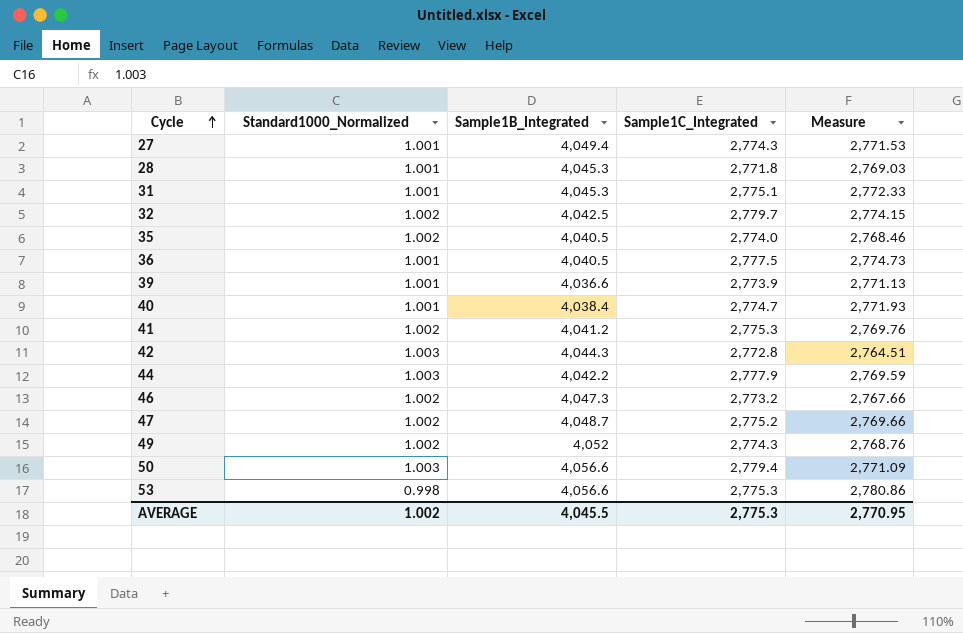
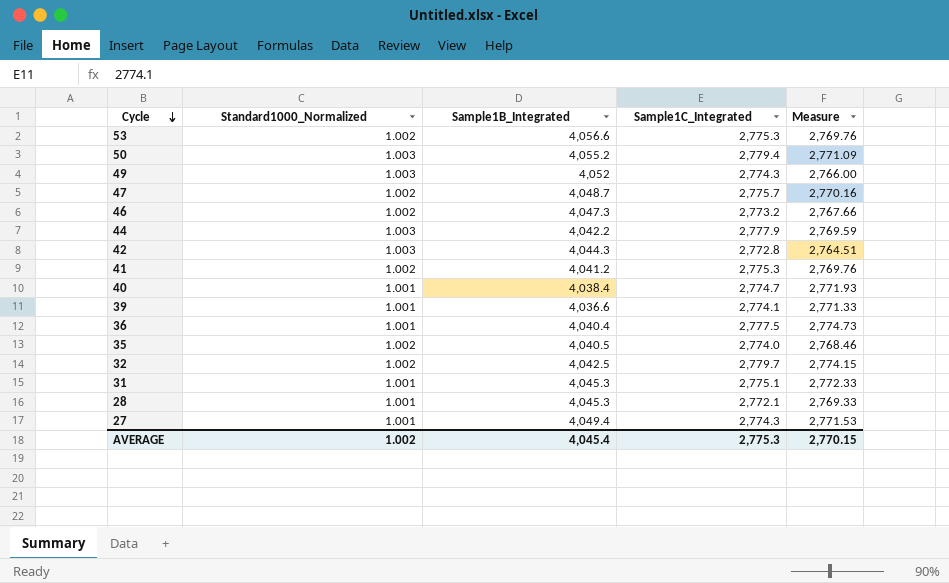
row order: Cycle ascending -> Cycle descending
53 | Standard1000_Normalized: 0.998 -> 1.002
53 | Measure: 2,780.86 -> 2,769.76
50 | Sample1B_Integrated: 4,056.6 -> 4,055.2
49 | Standard1000_Normalized: 1.002 -> 1.003
49 | Measure: 2,768.76 -> 2,766.00
47 | Sample1C_Integrated: 2,775.2 -> 2,775.7
47 | Measure: 2,769.66 -> 2,770.16
39 | Sample1C_Integrated: 2,773.9 -> 2,774.1
39 | Measure: 2,771.13 -> 2,771.33
36 | Sample1B_Integrated: 4,040.5 -> 4,040.4
28 | Sample1C_Integrated: 2,771.8 -> 2,772.1
28 | Measure: 2,769.03 -> 2,769.33
AVERAGE | Sample1B_Integrated: 4,045.5 -> 4,045.4
AVERAGE | Measure: 2,770.95 -> 2,770.15

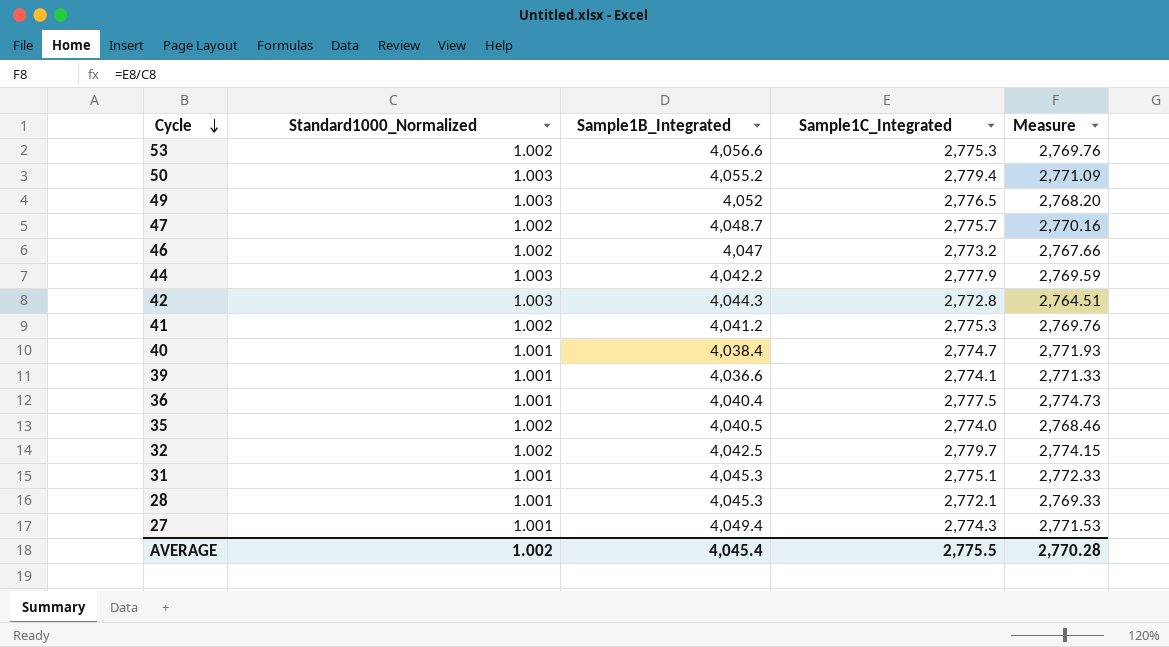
49 | Sample1C_Integrated: 2,774.3 -> 2,776.5
49 | Measure: 2,766.00 -> 2,768.20
46 | Sample1B_Integrated: 4,047.3 -> 4,047
AVERAGE | Sample1C_Integrated: 2,775.3 -> 2,775.5
AVERAGE | Measure: 2,770.15 -> 2,770.28

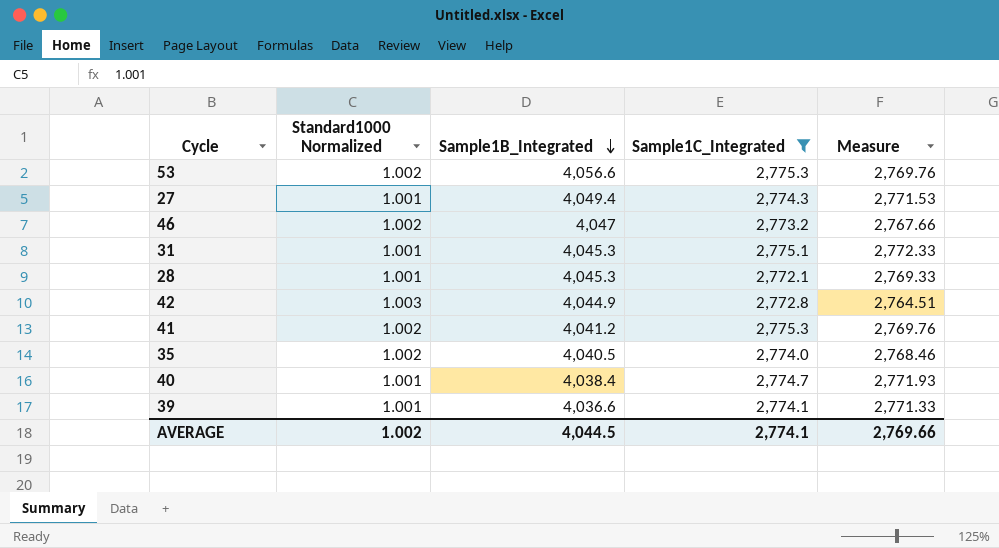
filter: none -> Sample1C_Integrated <= 2,775.3
row order: Cycle descending -> Sample1B_Integrated descending
column name: Standard1000_Normalized -> Standard1000 Normalized
42 | Sample1B_Integrated: 4,044.3 -> 4,044.9
AVERAGE | Sample1B_Integrated: 4,045.4 -> 4,044.5
AVERAGE | Sample1C_Integrated: 2,775.5 -> 2,774.1
AVERAGE | Measure: 2,770.28 -> 2,769.66

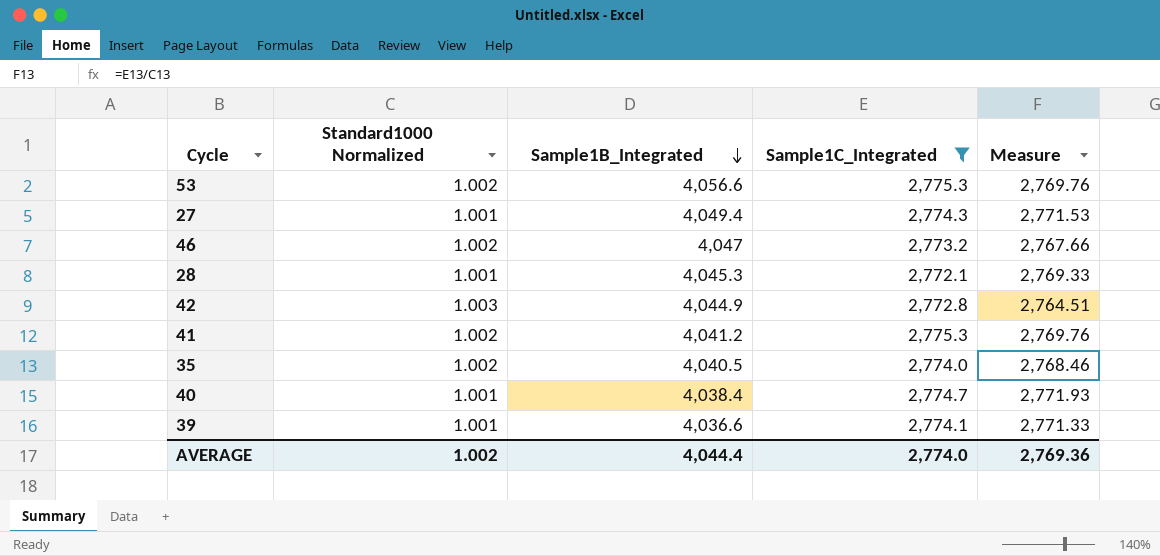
row 31: 1.001 | 4,045.3 | 2,775.1 | 2,772.33 -> none
AVERAGE | Sample1B_Integrated: 4,044.5 -> 4,044.4
AVERAGE | Sample1C_Integrated: 2,774.1 -> 2,774.0
AVERAGE | Measure: 2,769.66 -> 2,769.36

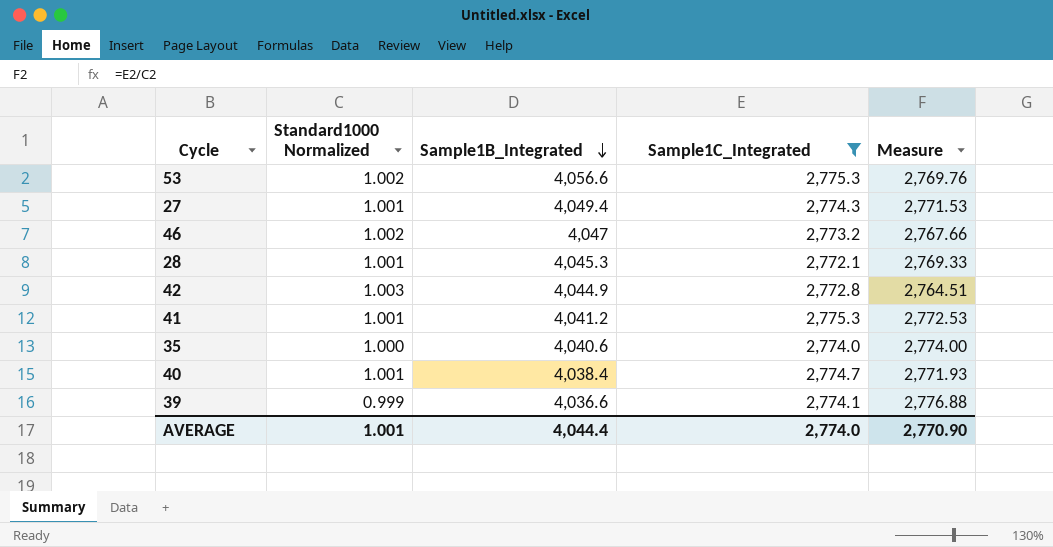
41 | Standard1000 Normalized: 1.002 -> 1.001
41 | Measure: 2,769.76 -> 2,772.53
35 | Standard1000 Normalized: 1.002 -> 1.000
35 | Sample1B_Integrated: 4,040.5 -> 4,040.6
35 | Measure: 2,768.46 -> 2,774.00
39 | Standard1000 Normalized: 1.001 -> 0.999
39 | Measure: 2,771.33 -> 2,776.88
AVERAGE | Standard1000 Normalized: 1.002 -> 1.001
AVERAGE | Measure: 2,769.36 -> 2,770.90

